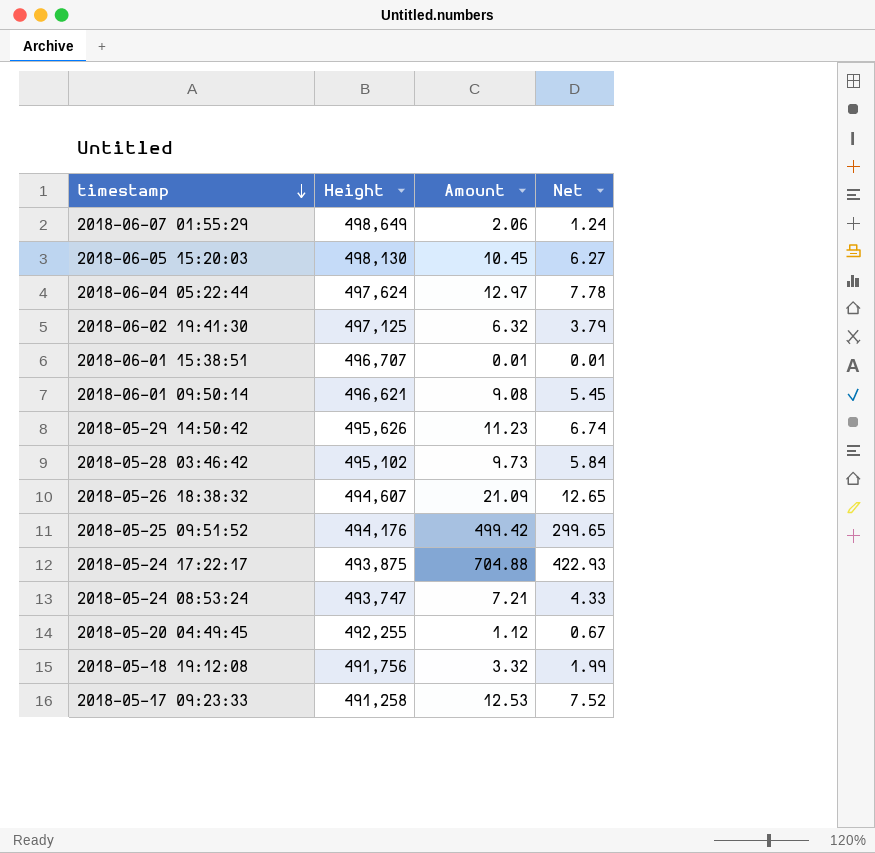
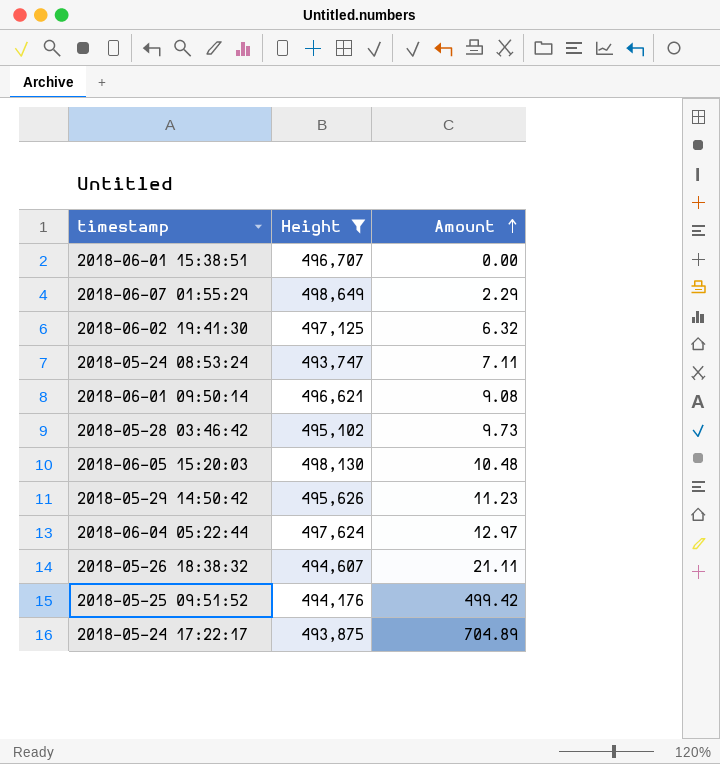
filter: none -> Height >= 493,747
row order: timestamp descending -> Amount ascending
column Net | formula: [Amount] * 0.6 -> none
2018-06-01 15:38:51 | Amount: 0.01 -> 0.00
2018-06-07 01:55:29 | Amount: 2.06 -> 2.29
2018-05-24 08:53:24 | Amount: 7.21 -> 7.11
2018-06-05 15:20:03 | Amount: 10.45 -> 10.48
2018-05-26 18:38:32 | Amount: 21.09 -> 21.11
2018-05-24 17:22:17 | Amount: 704.88 -> 704.89

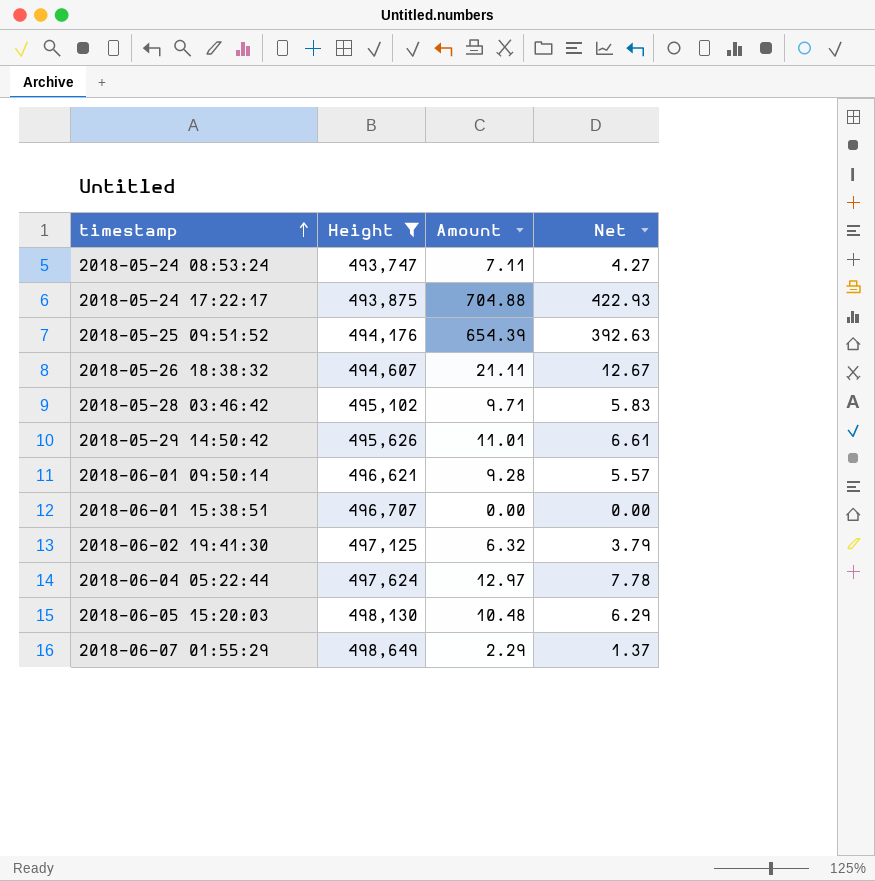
row order: Amount ascending -> timestamp ascending
column Net | formula: none -> [Amount] * 0.6
2018-05-24 17:22:17 | Amount: 704.89 -> 704.88
2018-05-25 09:51:52 | Amount: 499.42 -> 654.39
2018-05-28 03:46:42 | Amount: 9.73 -> 9.71
2018-05-29 14:50:42 | Amount: 11.23 -> 11.01
2018-06-01 09:50:14 | Amount: 9.08 -> 9.28

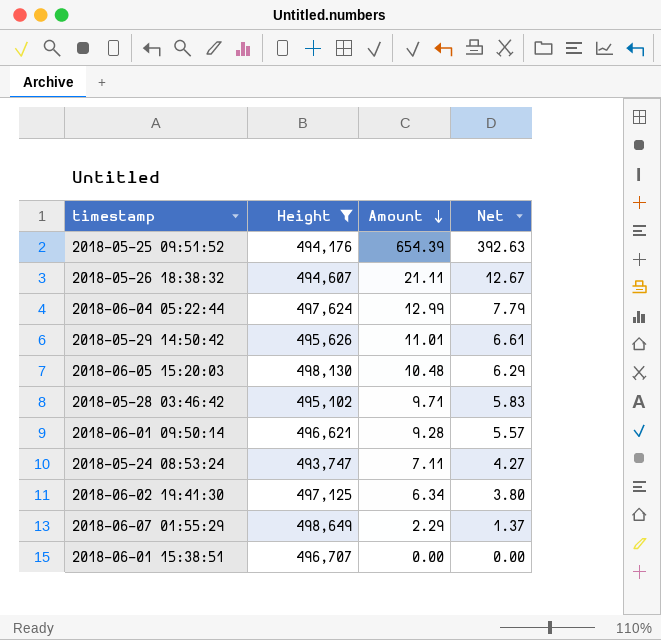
row order: timestamp ascending -> Amount descending
row 2018-05-24 17:22:17: 493,875 | 704.88 | 422.93 -> none
2018-06-04 05:22:44 | Amount: 12.97 -> 12.99
2018-06-04 05:22:44 | Net: 7.78 -> 7.79
2018-06-02 19:41:30 | Amount: 6.32 -> 6.34
2018-06-02 19:41:30 | Net: 3.79 -> 3.80

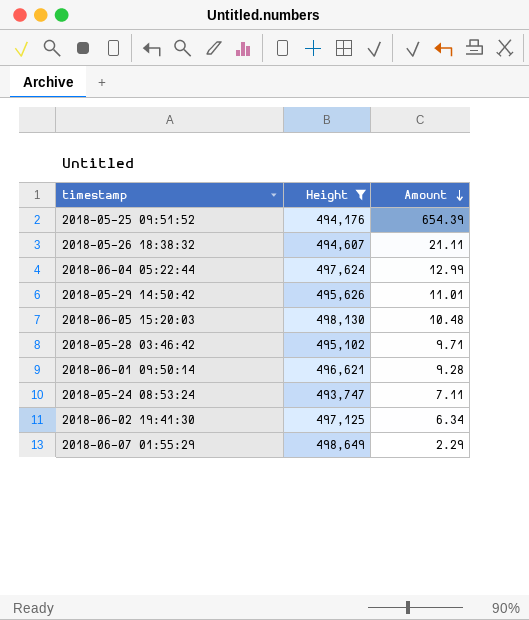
column Net | formula: [Amount] * 0.6 -> none
row 2018-06-01 15:38:51: 496,707 | 0.00 | 0.00 -> none

